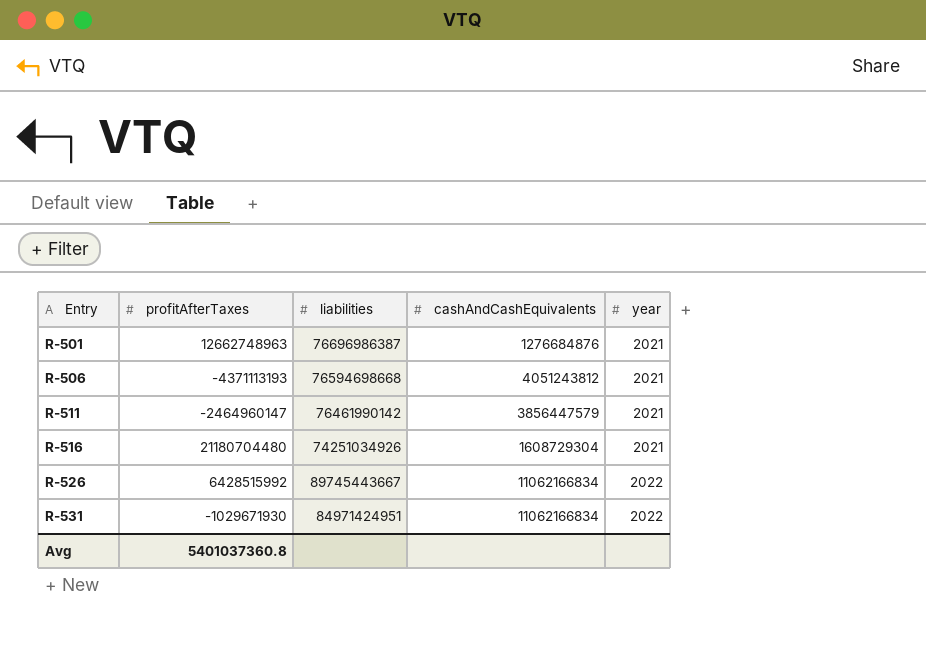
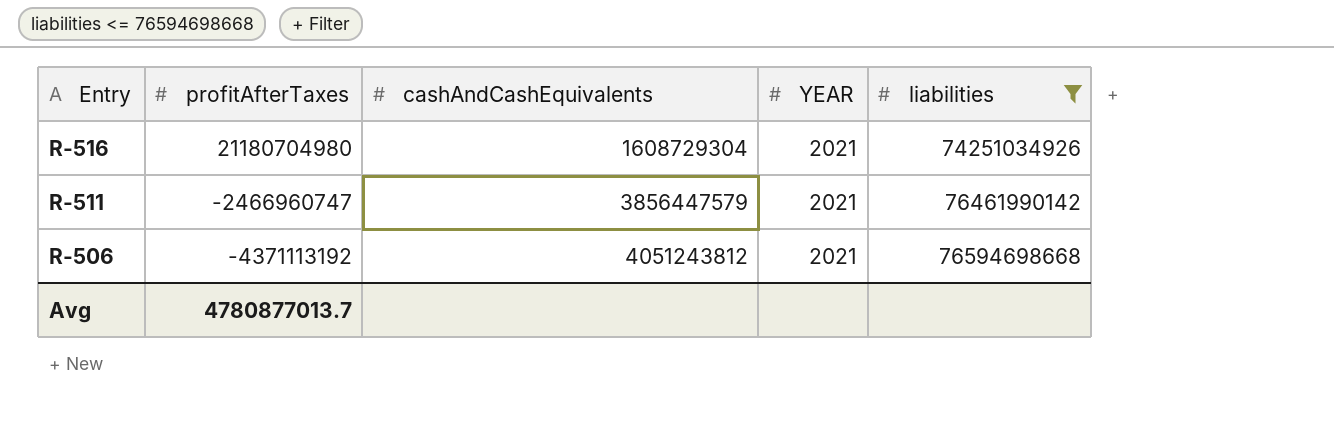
filter: none -> liabilities <= 76594698668
row order: Entry ascending -> Entry descending
column name: year -> YEAR
column liabilities | position: 3 -> 5
R-516 | profitAfterTaxes: 21180704480 -> 21180704980
R-511 | profitAfterTaxes: -2464960147 -> -2466960747
R-506 | profitAfterTaxes: -4371113193 -> -4371113192
Avg | profitAfterTaxes: 5401037360.8 -> 4780877013.7

